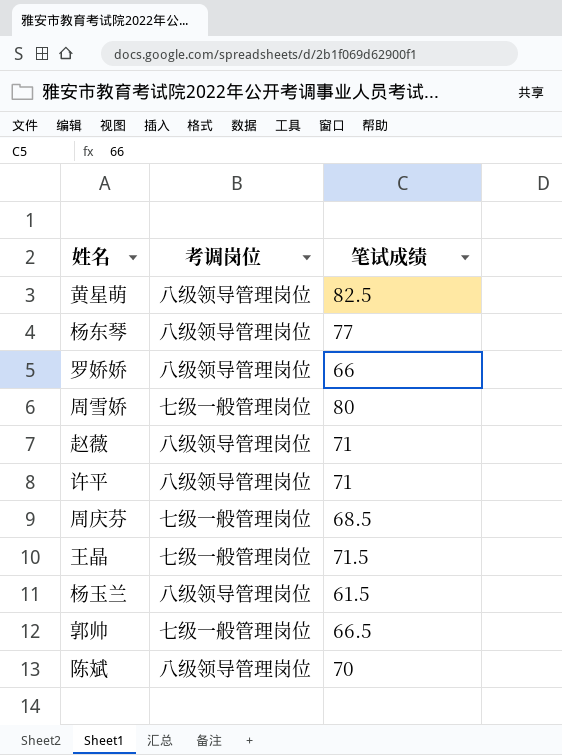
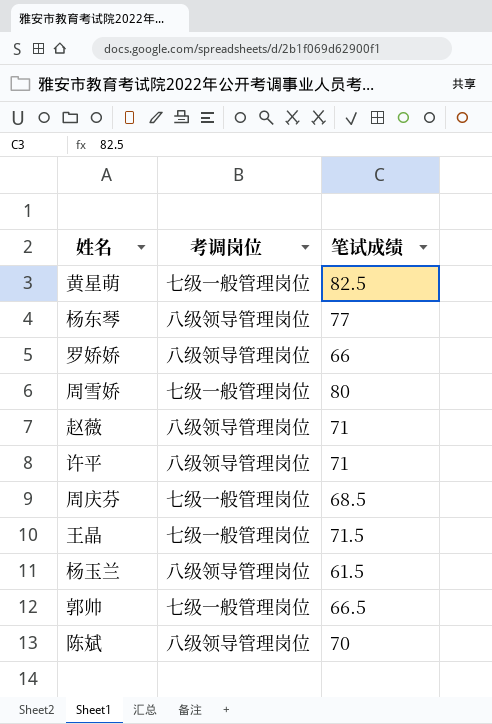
黄星萌 | 考调岗位: 八级领导管理岗位 -> 七级一般管理岗位

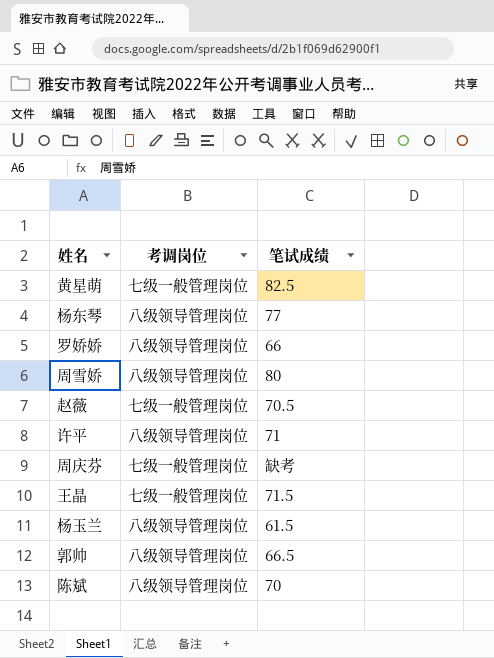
周雪娇 | 考调岗位: 七级一般管理岗位 -> 八级领导管理岗位
赵薇 | 考调岗位: 八级领导管理岗位 -> 七级一般管理岗位
赵薇 | 笔试成绩: 71 -> 70.5
周庆芬 | 笔试成绩: 68.5 -> 缺考
郭帅 | 考调岗位: 七级一般管理岗位 -> 八级领导管理岗位

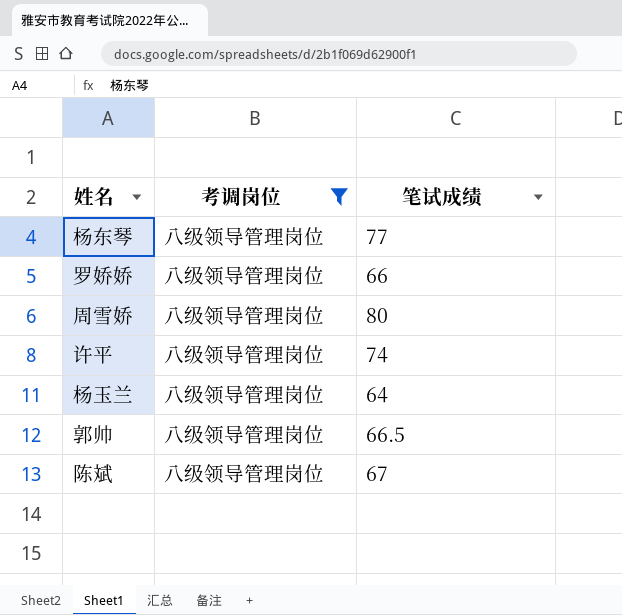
filter: none -> 考调岗位 = 八级领导管理岗位
许平 | 笔试成绩: 71 -> 74
杨玉兰 | 笔试成绩: 61.5 -> 64
陈斌 | 笔试成绩: 70 -> 67

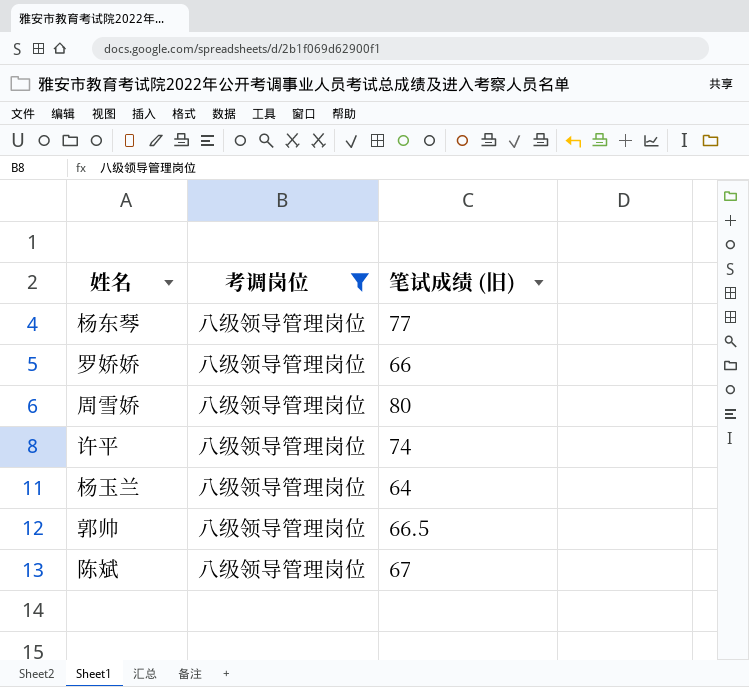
column name: 笔试成绩 -> 笔试成绩 (旧)

